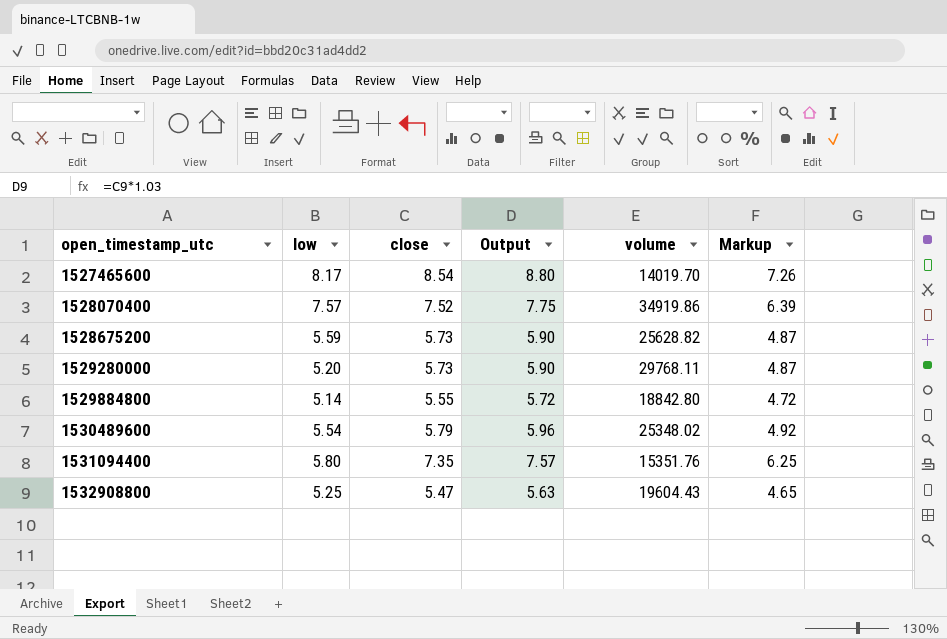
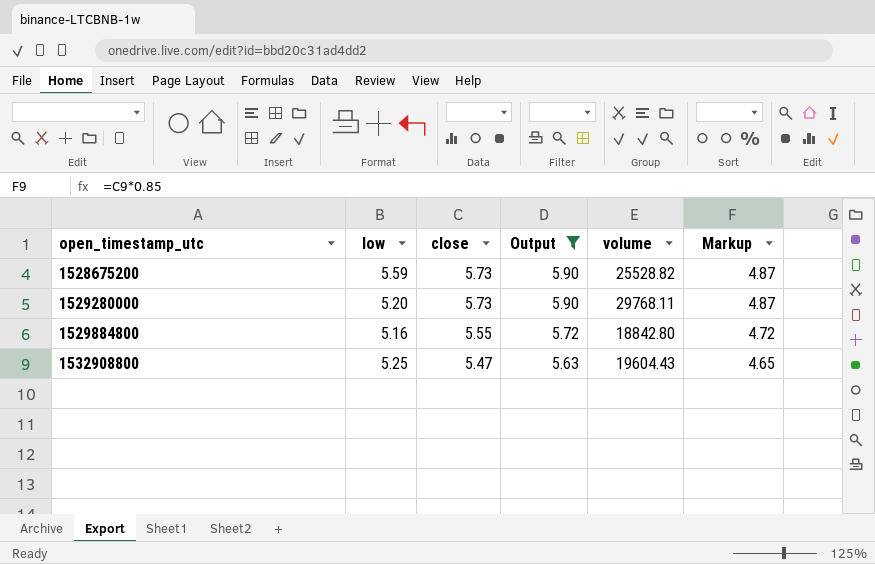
filter: none -> Output <= 5.90
1528675200 | volume: 25628.82 -> 25528.82
1529884800 | low: 5.14 -> 5.16

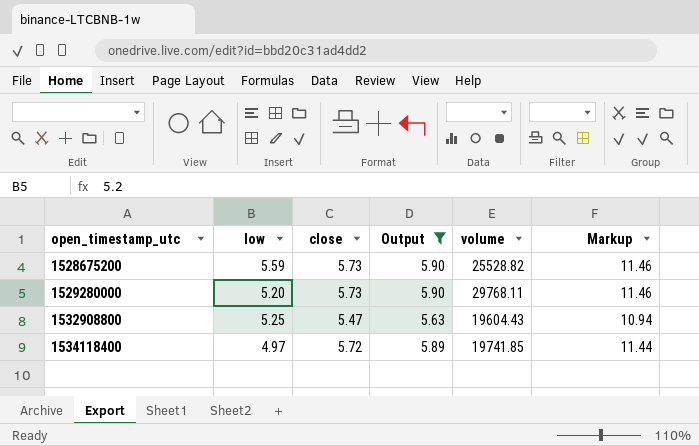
column Markup | formula: [close] * 0.85 -> [close] * 2
row 1529884800: 5.16 | 5.55 | 5.72 | 18842.80 | 4.72 -> none
row 1534118400: none -> 4.97 | 5.72 | 5.89 | 19741.85 | 11.44

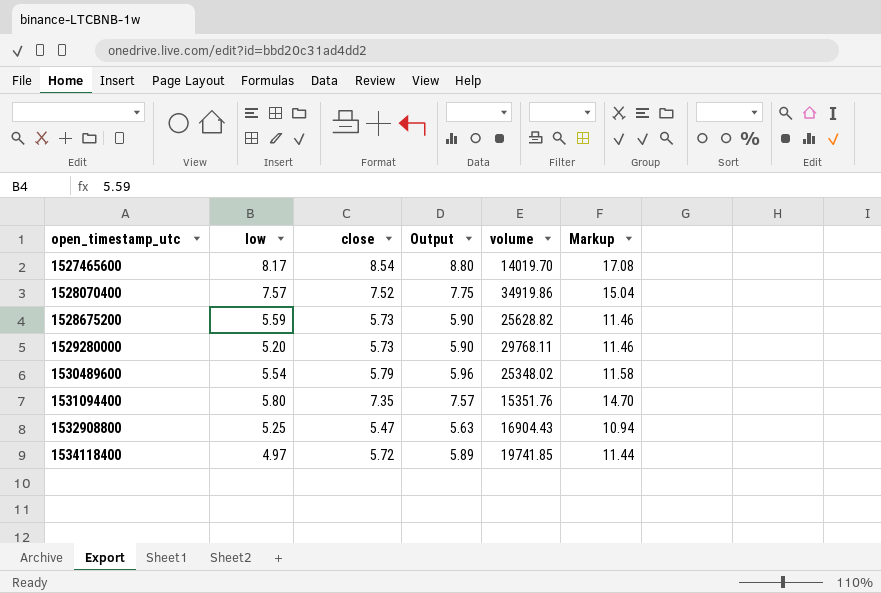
filter: Output <= 5.90 -> none
1528675200 | volume: 25528.82 -> 25628.82
1532908800 | volume: 19604.43 -> 16904.43

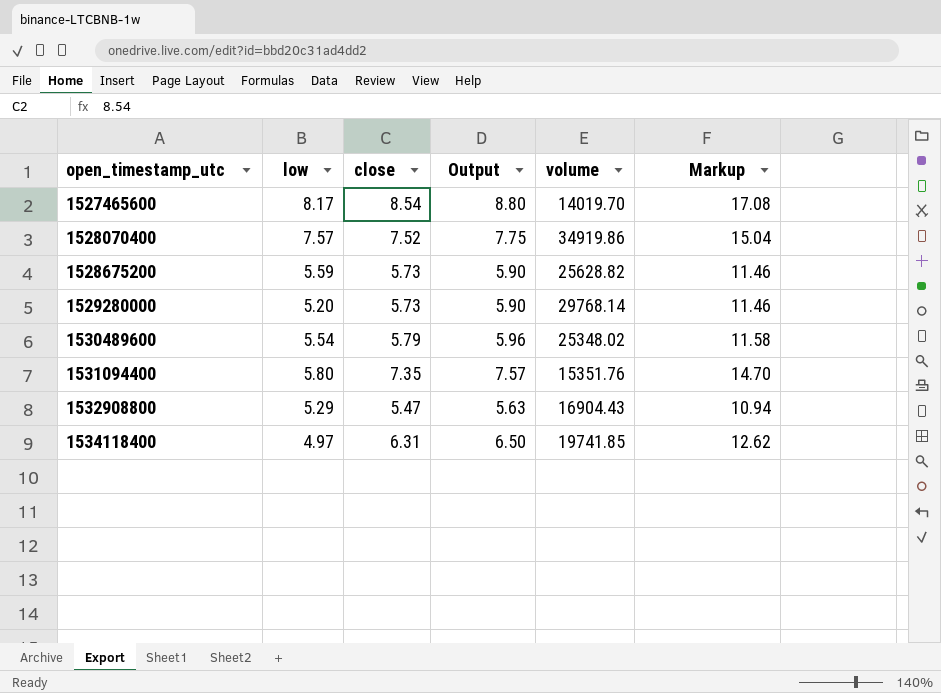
1529280000 | volume: 29768.11 -> 29768.14
1532908800 | low: 5.25 -> 5.29
1534118400 | close: 5.72 -> 6.31
1534118400 | Output: 5.89 -> 6.50
1534118400 | Markup: 11.44 -> 12.62

